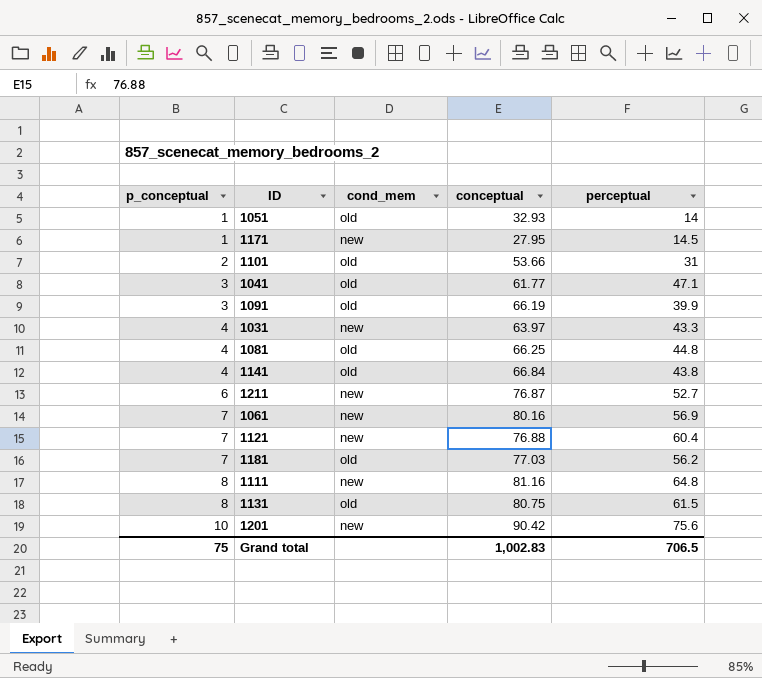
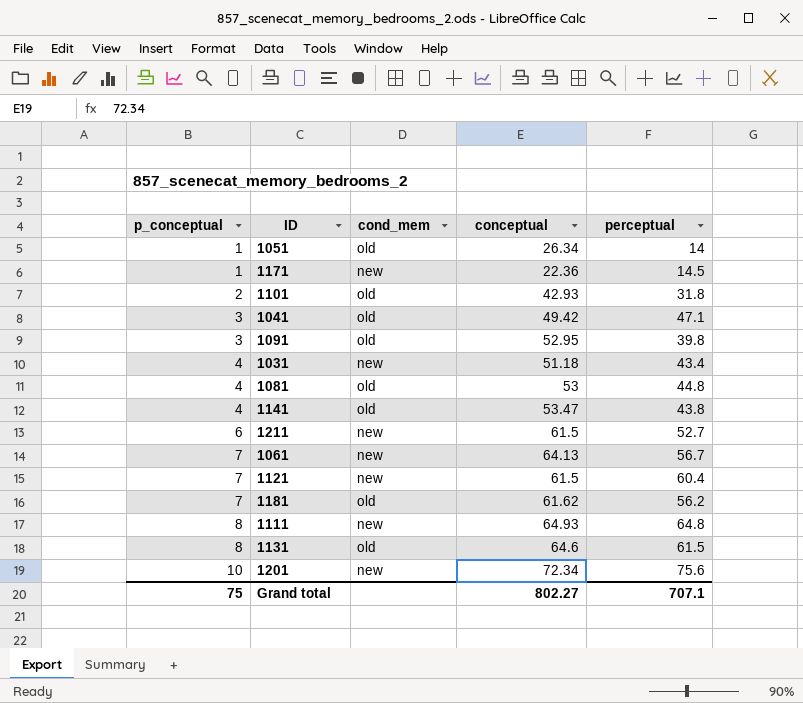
1051 | conceptual: 32.93 -> 26.34
1171 | conceptual: 27.95 -> 22.36
1101 | conceptual: 53.66 -> 42.93
1101 | perceptual: 31 -> 31.8
1041 | conceptual: 61.77 -> 49.42
1091 | conceptual: 66.19 -> 52.95
1091 | perceptual: 39.9 -> 39.8
1031 | conceptual: 63.97 -> 51.18
1031 | perceptual: 43.3 -> 43.4
1081 | conceptual: 66.25 -> 53
1141 | conceptual: 66.84 -> 53.47
1211 | conceptual: 76.87 -> 61.5
1061 | conceptual: 80.16 -> 64.13
1061 | perceptual: 56.9 -> 56.7
1121 | conceptual: 76.88 -> 61.5
1181 | conceptual: 77.03 -> 61.62
1111 | conceptual: 81.16 -> 64.93
1131 | conceptual: 80.75 -> 64.6
1201 | conceptual: 90.42 -> 72.34
Grand total | conceptual: 1,002.83 -> 802.27
Grand total | perceptual: 706.5 -> 707.1

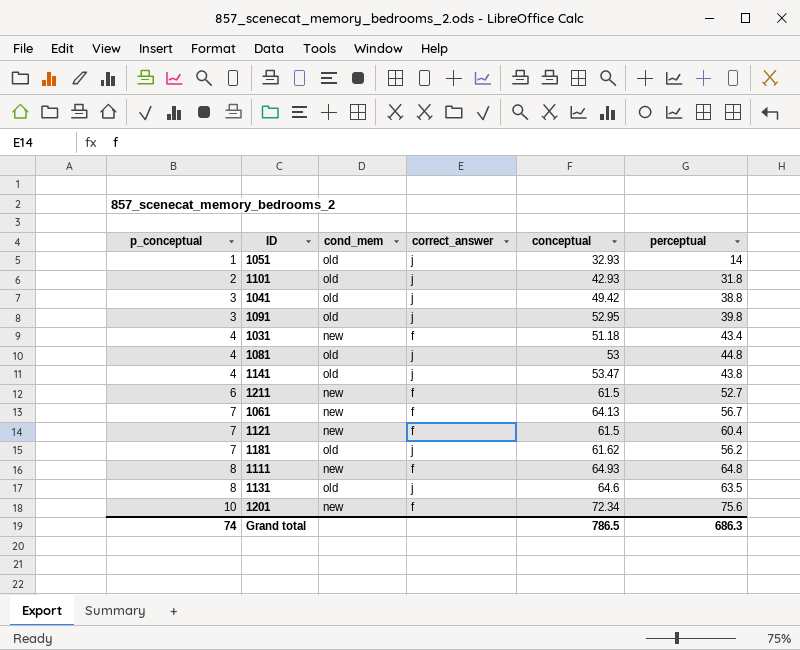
column correct_answer | position: none -> 4
row 1171: 1 | new | 22.36 | 14.5 -> none
1051 | conceptual: 26.34 -> 32.93
1041 | perceptual: 47.1 -> 38.8
1131 | perceptual: 61.5 -> 63.5
Grand total | p_conceptual: 75 -> 74
Grand total | conceptual: 802.27 -> 786.5
Grand total | perceptual: 707.1 -> 686.3

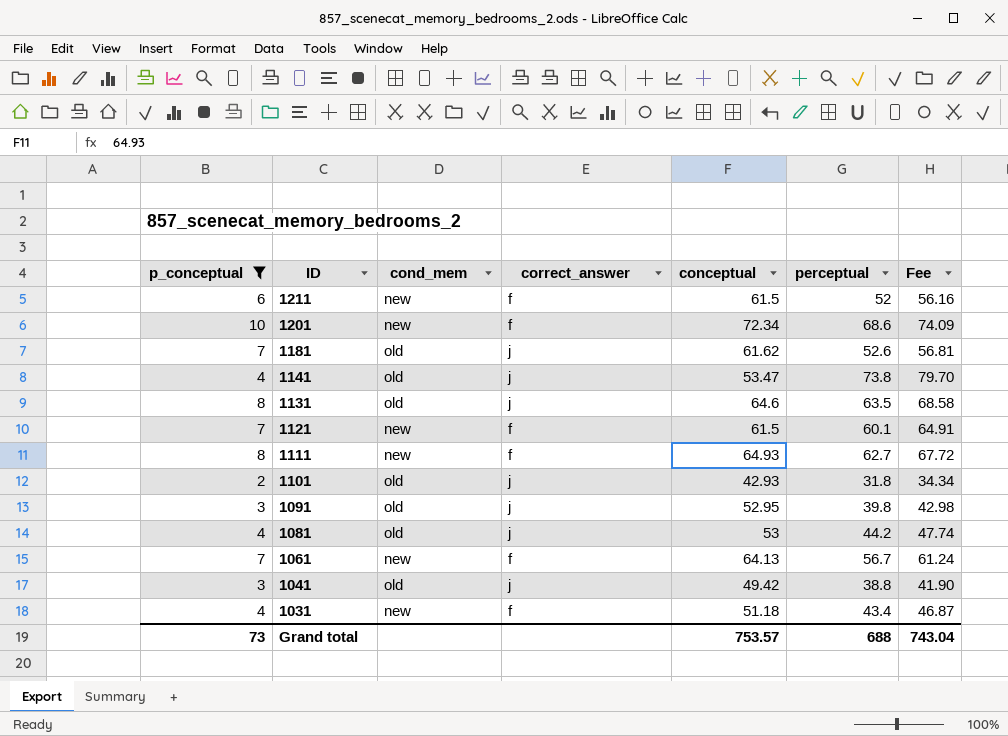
filter: none -> p_conceptual != 1
row order: p_conceptual ascending -> ID descending
column Fee | formula: none -> [perceptual] * 1.08
1211 | perceptual: 52.7 -> 52
1201 | perceptual: 75.6 -> 68.6
1181 | perceptual: 56.2 -> 52.6
1141 | perceptual: 43.8 -> 73.8
1121 | perceptual: 60.4 -> 60.1
1111 | perceptual: 64.8 -> 62.7
1081 | perceptual: 44.8 -> 44.2
Grand total | p_conceptual: 74 -> 73
Grand total | conceptual: 786.5 -> 753.57
Grand total | perceptual: 686.3 -> 688

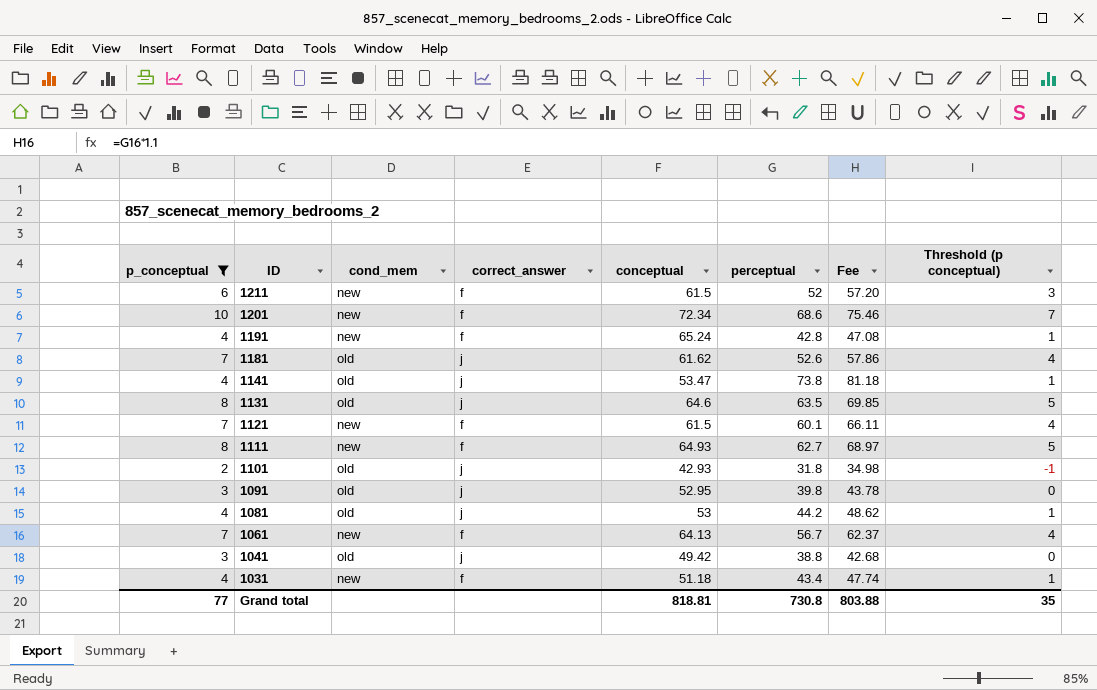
column Fee | formula: [perceptual] * 1.08 -> [perceptual] * 1.1
column Threshold (p conceptual) | formula: none -> [p_conceptual] - 3
row 1191: none -> 4 | new | f | 65.24 | 42.8 | 47.08 | 1
Grand total | p_conceptual: 73 -> 77
Grand total | conceptual: 753.57 -> 818.81
Grand total | perceptual: 688 -> 730.8
Grand total | Fee: 743.04 -> 803.88

